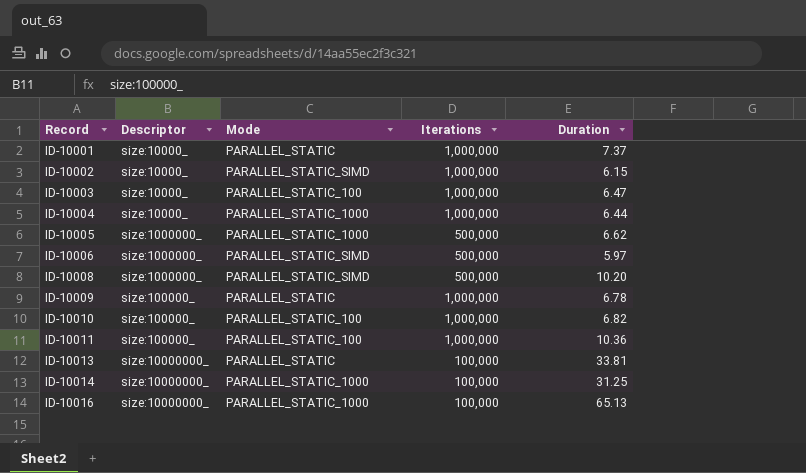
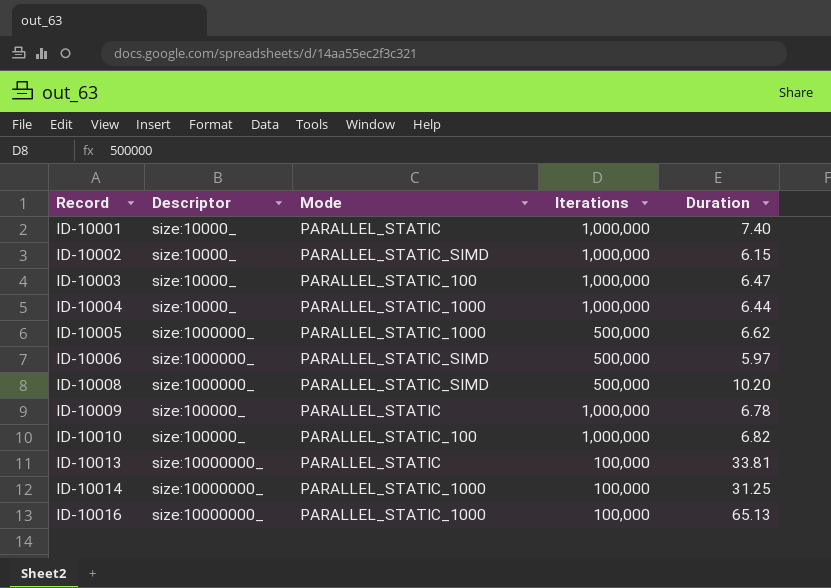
row ID-10011: size:100000_ | PARALLEL_STATIC_100 | 1,000,000 | 10.36 -> none
ID-10001 | Duration: 7.37 -> 7.40

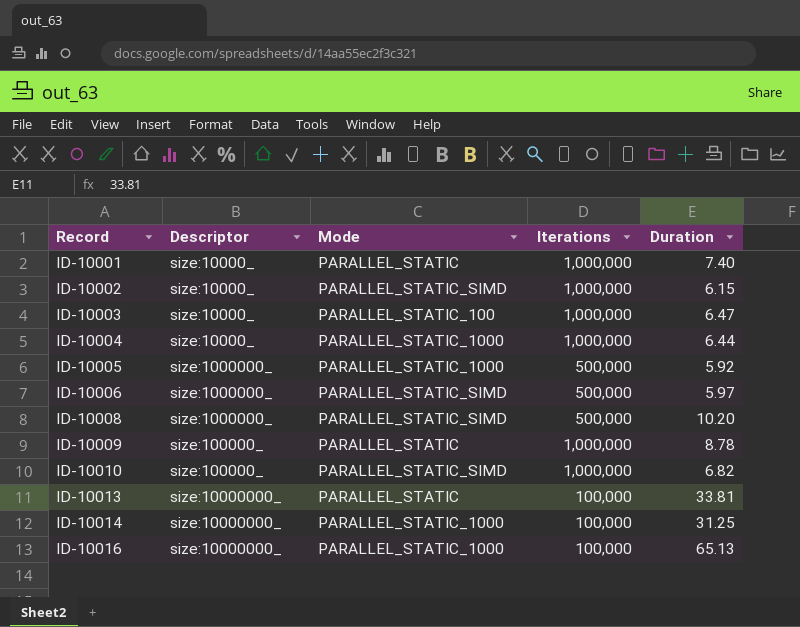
ID-10005 | Duration: 6.62 -> 5.92
ID-10009 | Duration: 6.78 -> 8.78
ID-10010 | Mode: PARALLEL_STATIC_100 -> PARALLEL_STATIC_SIMD

